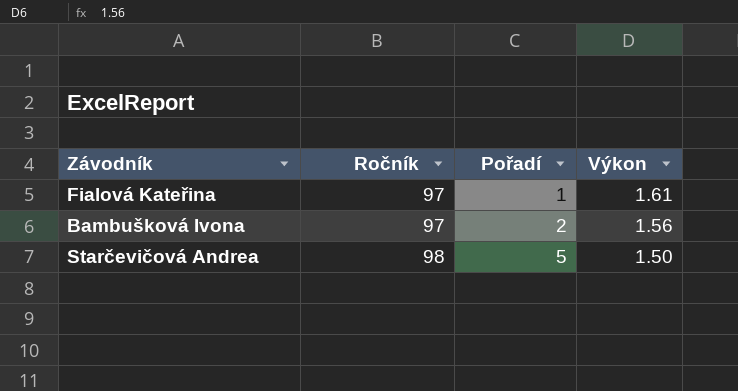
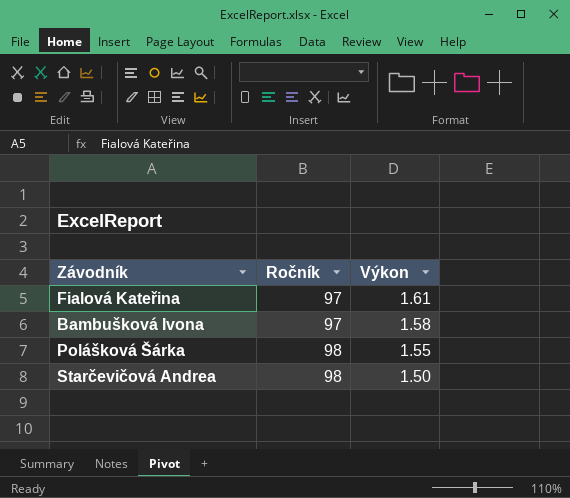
column Pořadí | position: 3 -> none
Bambušková Ivona | Výkon: 1.56 -> 1.58
row Polášková Šárka: none -> 98 | 1.55

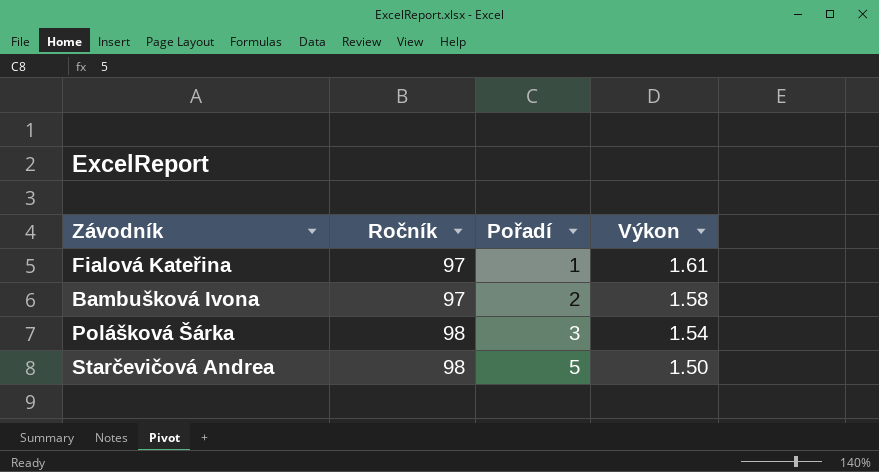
column Pořadí | position: none -> 3
Polášková Šárka | Výkon: 1.55 -> 1.54

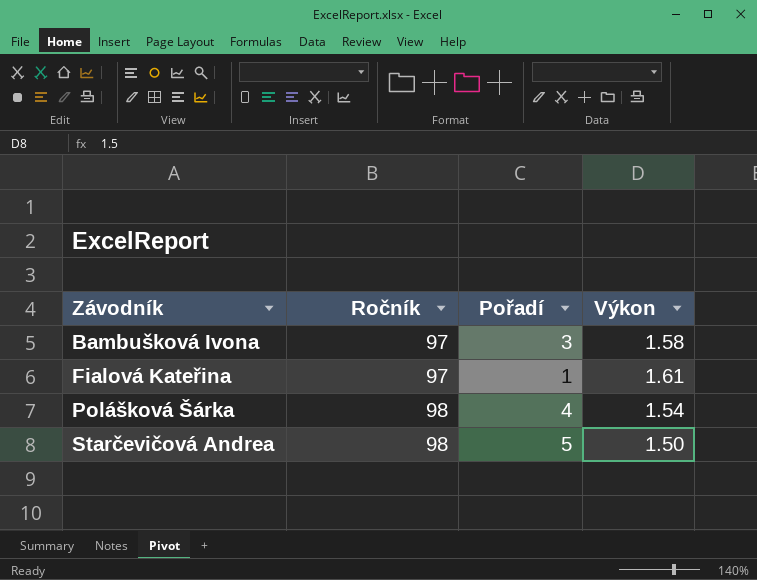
row order: Ročník ascending -> Závodník ascending
Bambušková Ivona | Pořadí: 2 -> 3
Polášková Šárka | Pořadí: 3 -> 4

